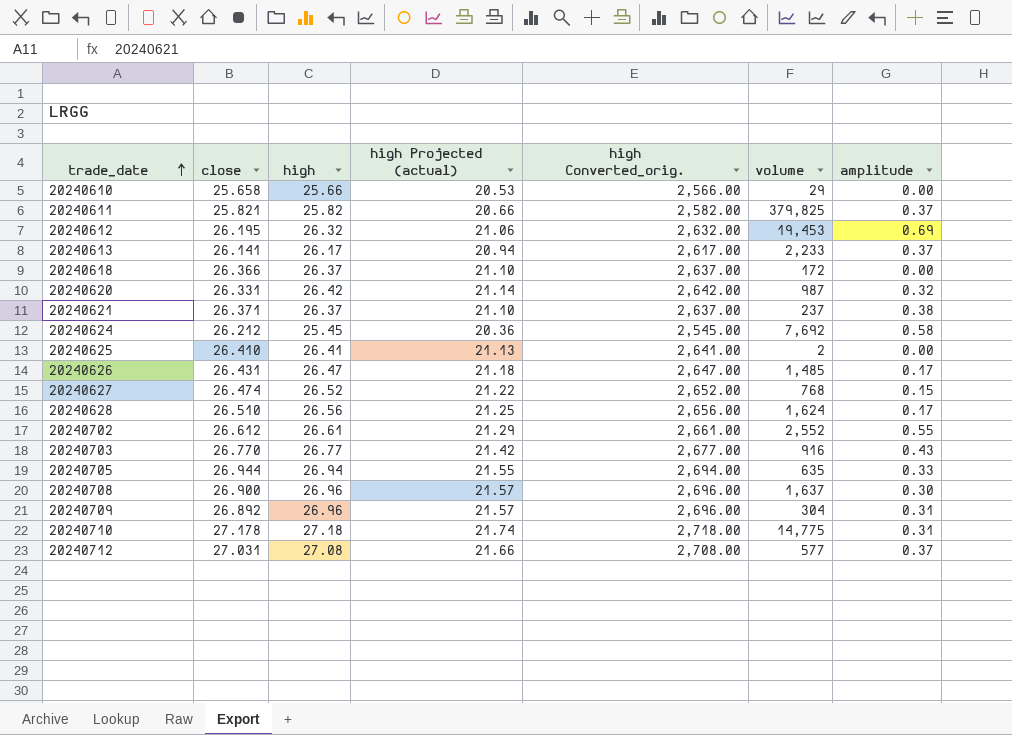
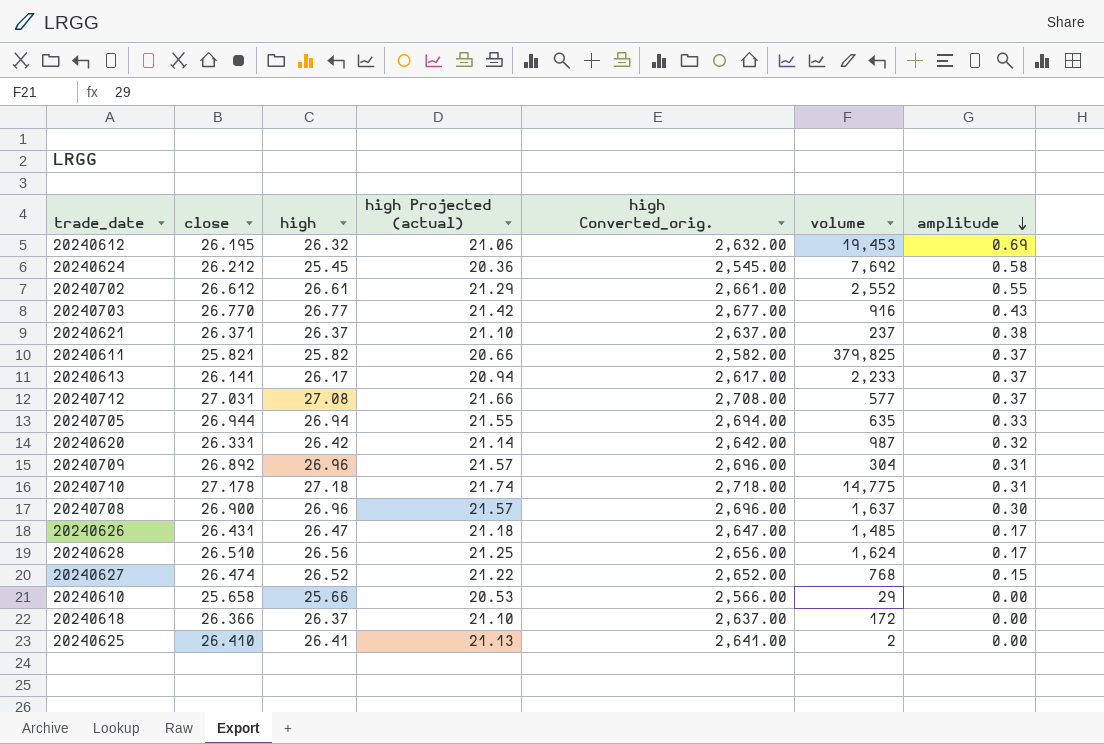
row order: trade_date ascending -> amplitude descending

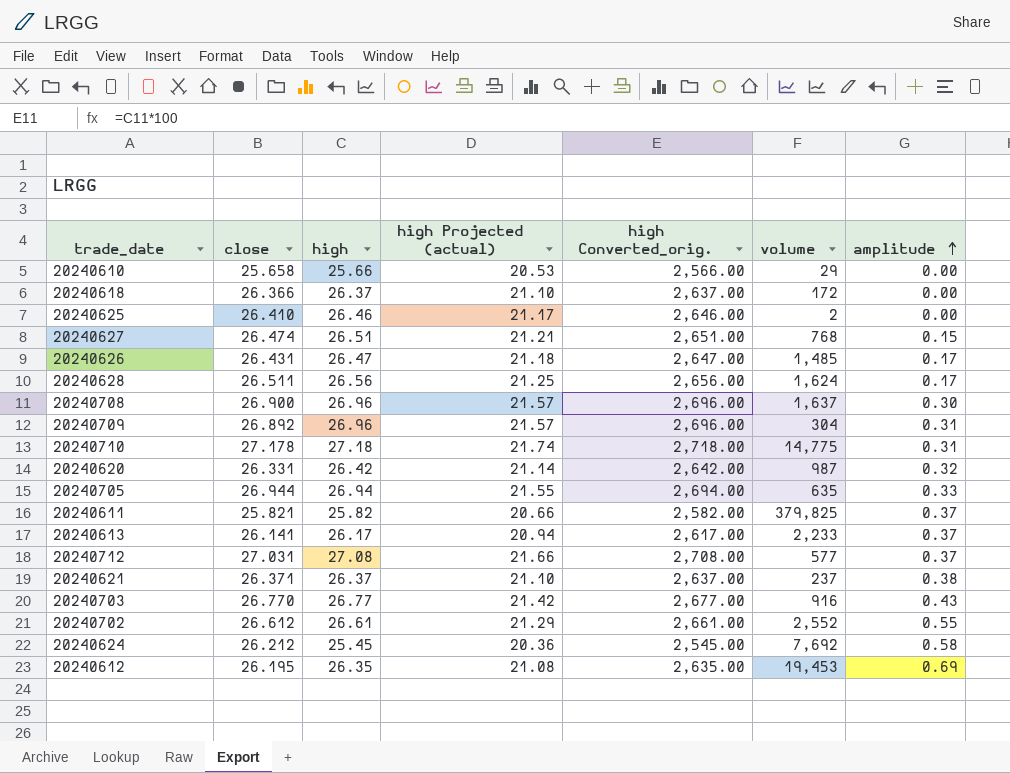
row order: amplitude descending -> amplitude ascending
20240625 | high: 26.41 -> 26.46
20240625 | high Projected (actual): 21.13 -> 21.17
20240625 | high Converted_orig.: 2,641.00 -> 2,646.00
20240627 | high: 26.52 -> 26.51
20240627 | high Projected (actual): 21.22 -> 21.21
20240627 | high Converted_orig.: 2,652.00 -> 2,651.00
20240628 | close: 26.510 -> 26.511
20240612 | high: 26.32 -> 26.35
20240612 | high Projected (actual): 21.06 -> 21.08
20240612 | high Converted_orig.: 2,632.00 -> 2,635.00

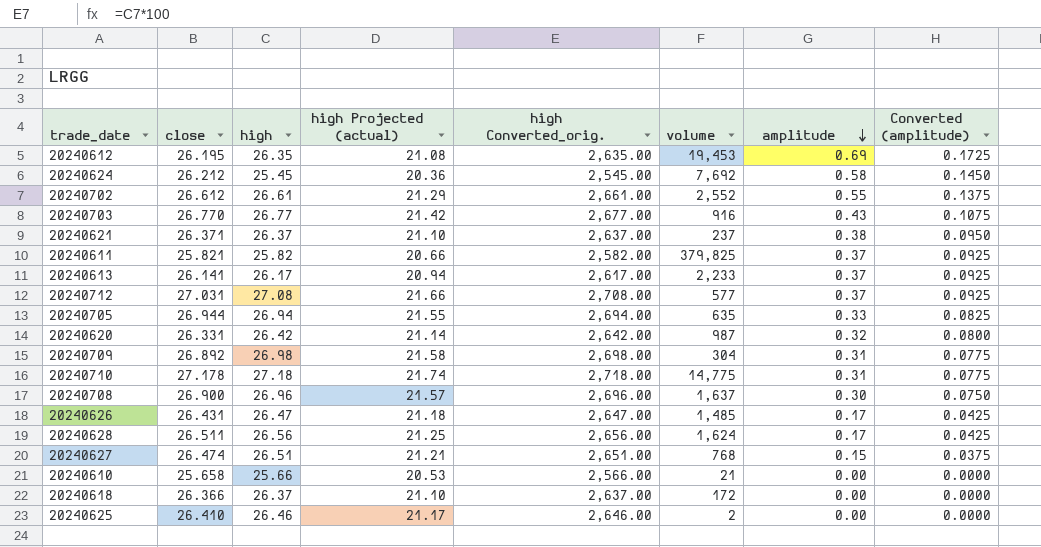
row order: amplitude ascending -> amplitude descending
column Converted (amplitude) | formula: none -> [amplitude] * 0.25
20240709 | high: 26.96 -> 26.98
20240709 | high Projected (actual): 21.57 -> 21.58
20240709 | high Converted_orig.: 2,696.00 -> 2,698.00
20240610 | volume: 29 -> 21

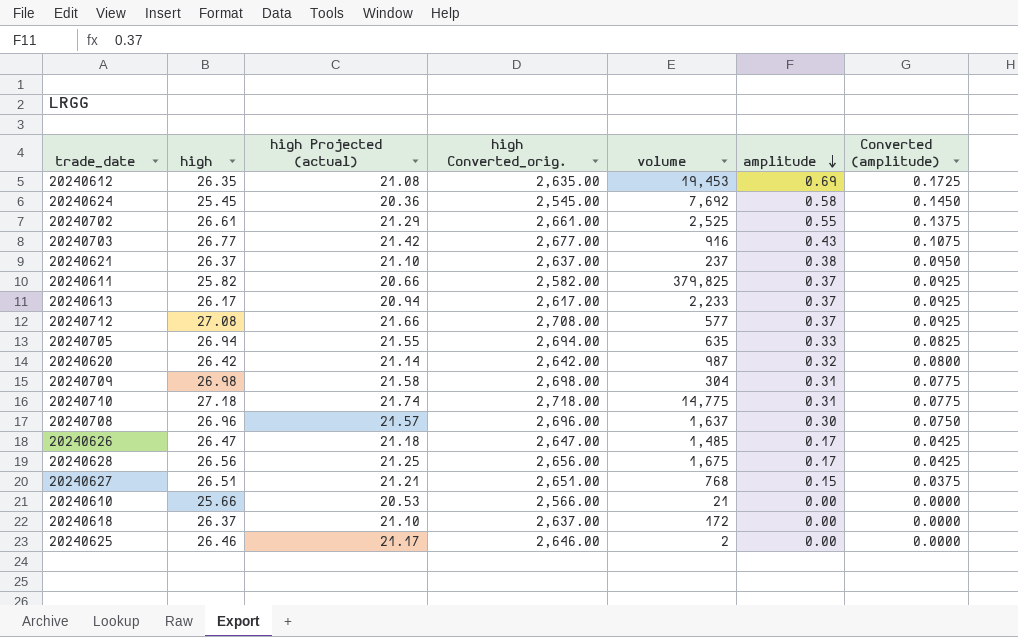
column close | position: 2 -> none
20240702 | volume: 2,552 -> 2,525
20240628 | volume: 1,624 -> 1,675

